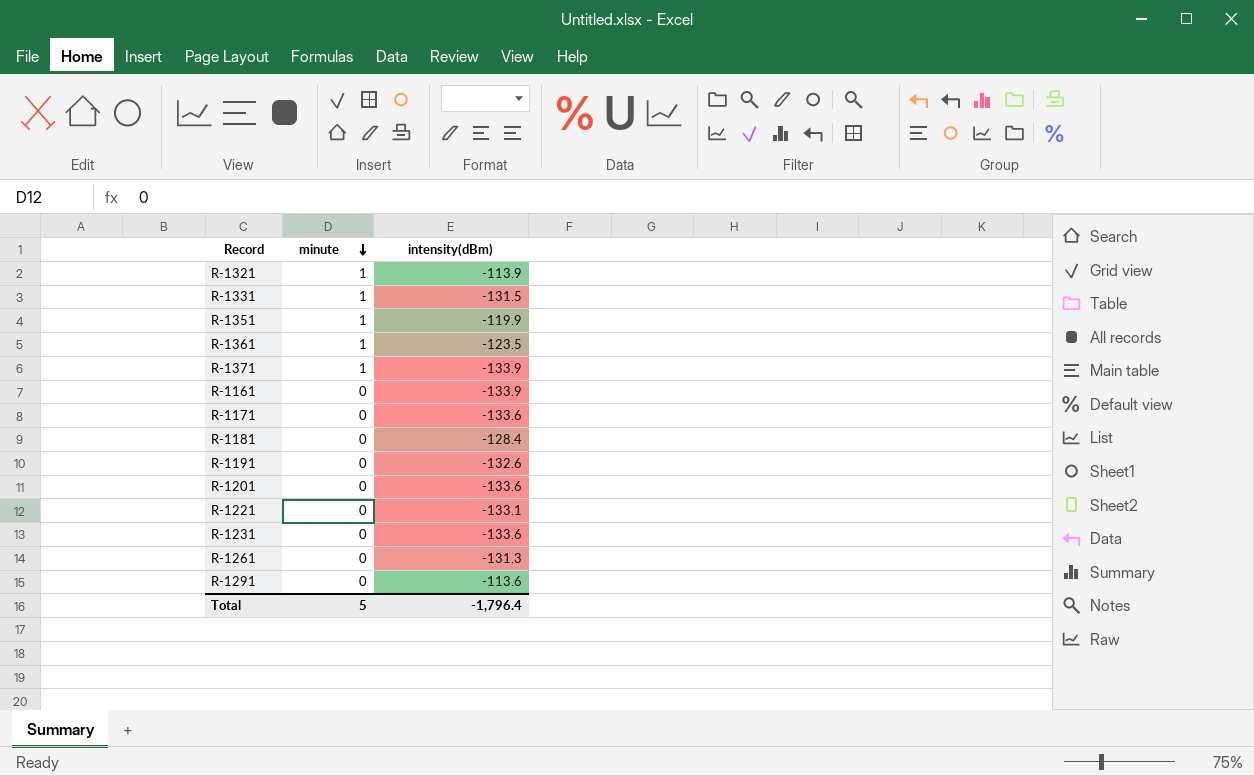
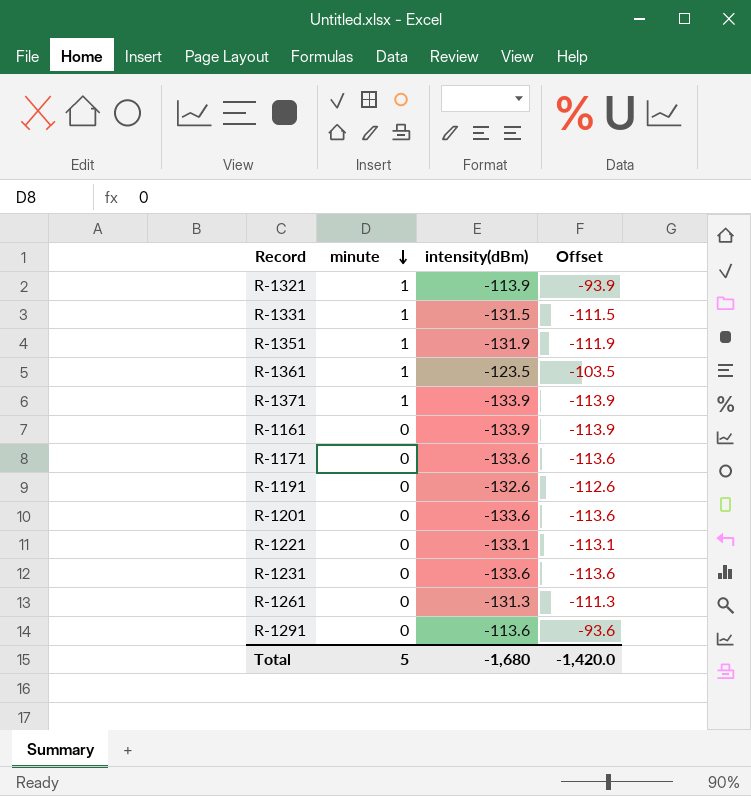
column Offset | formula: none -> [intensity(dBm)] + 20
row R-1181: 0 | -128.4 -> none
R-1351 | intensity(dBm): -119.9 -> -131.9
Total | intensity(dBm): -1,796.4 -> -1,680

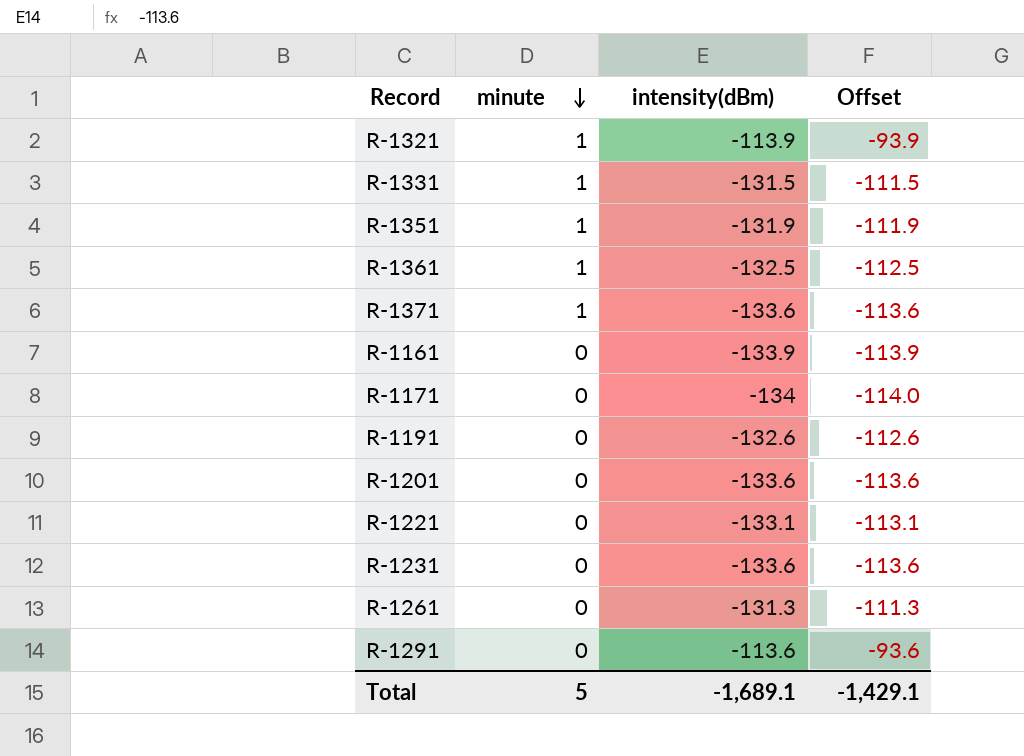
R-1361 | intensity(dBm): -123.5 -> -132.5
R-1361 | Offset: -103.5 -> -112.5
R-1371 | intensity(dBm): -133.9 -> -133.6
R-1371 | Offset: -113.9 -> -113.6
R-1171 | intensity(dBm): -133.6 -> -134
R-1171 | Offset: -113.6 -> -114.0
Total | intensity(dBm): -1,680 -> -1,689.1
Total | Offset: -1,420.0 -> -1,429.1

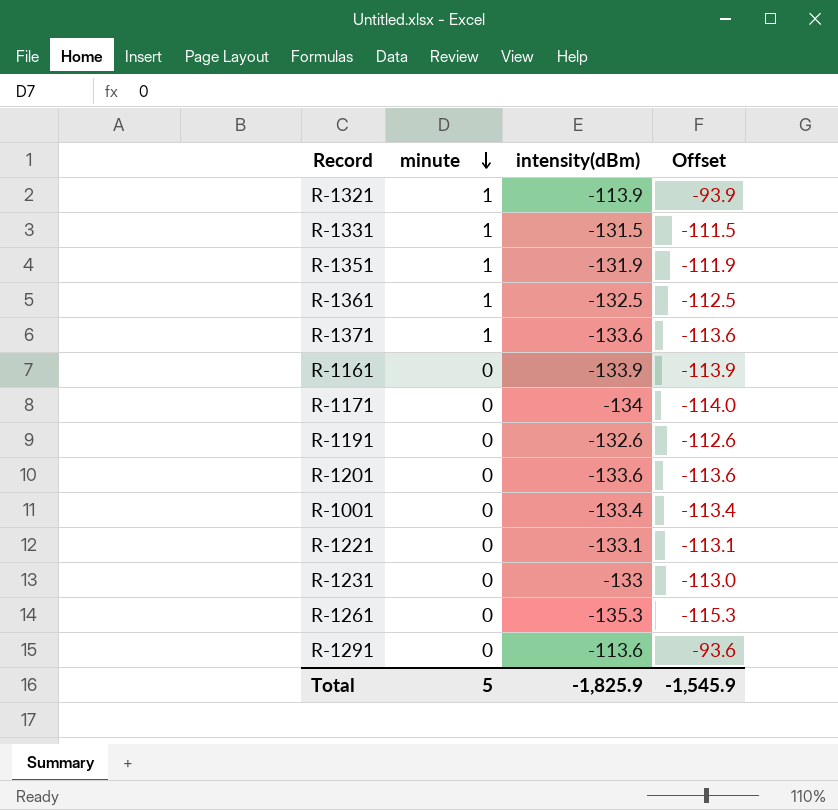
row R-1001: none -> 0 | -133.4 | -113.4
R-1231 | intensity(dBm): -133.6 -> -133
R-1231 | Offset: -113.6 -> -113.0
R-1261 | intensity(dBm): -131.3 -> -135.3
R-1261 | Offset: -111.3 -> -115.3
Total | intensity(dBm): -1,689.1 -> -1,825.9
Total | Offset: -1,429.1 -> -1,545.9

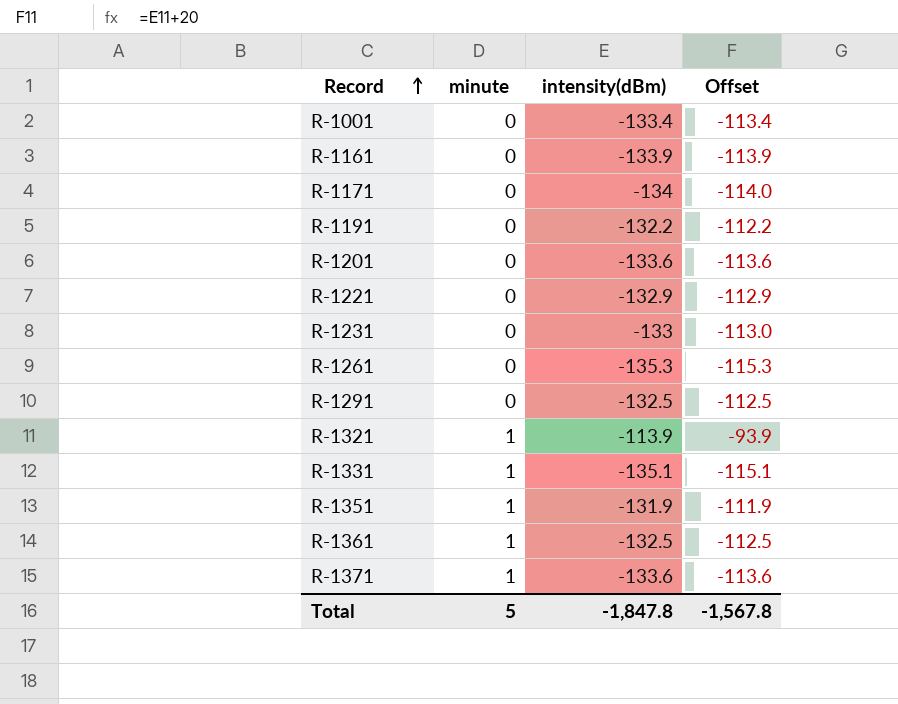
row order: minute descending -> Record ascending
R-1191 | intensity(dBm): -132.6 -> -132.2
R-1191 | Offset: -112.6 -> -112.2
R-1221 | intensity(dBm): -133.1 -> -132.9
R-1221 | Offset: -113.1 -> -112.9
R-1291 | intensity(dBm): -113.6 -> -132.5
R-1291 | Offset: -93.6 -> -112.5
R-1331 | intensity(dBm): -131.5 -> -135.1
R-1331 | Offset: -111.5 -> -115.1
Total | intensity(dBm): -1,825.9 -> -1,847.8
Total | Offset: -1,545.9 -> -1,567.8

